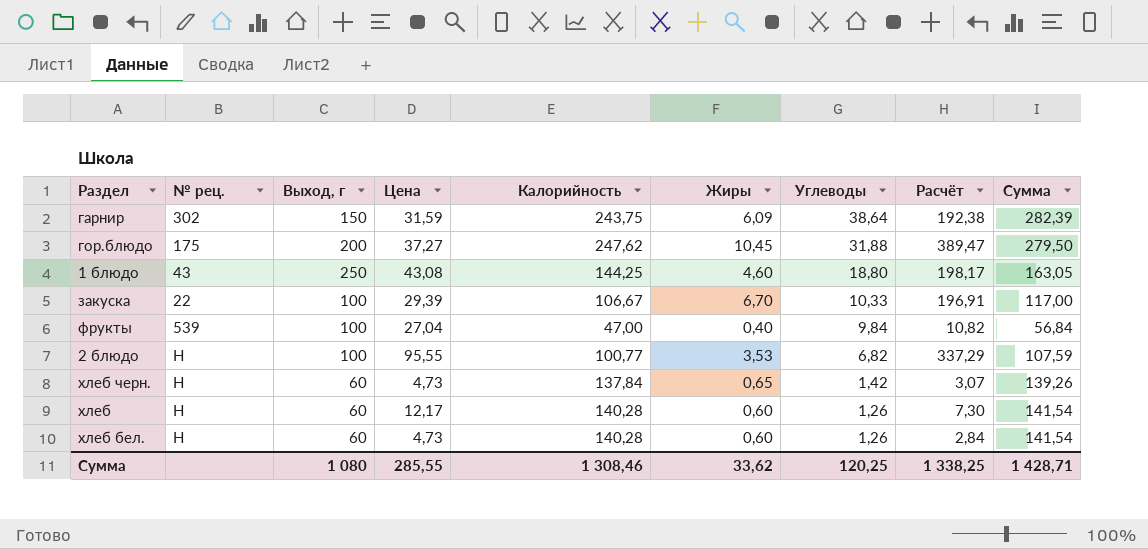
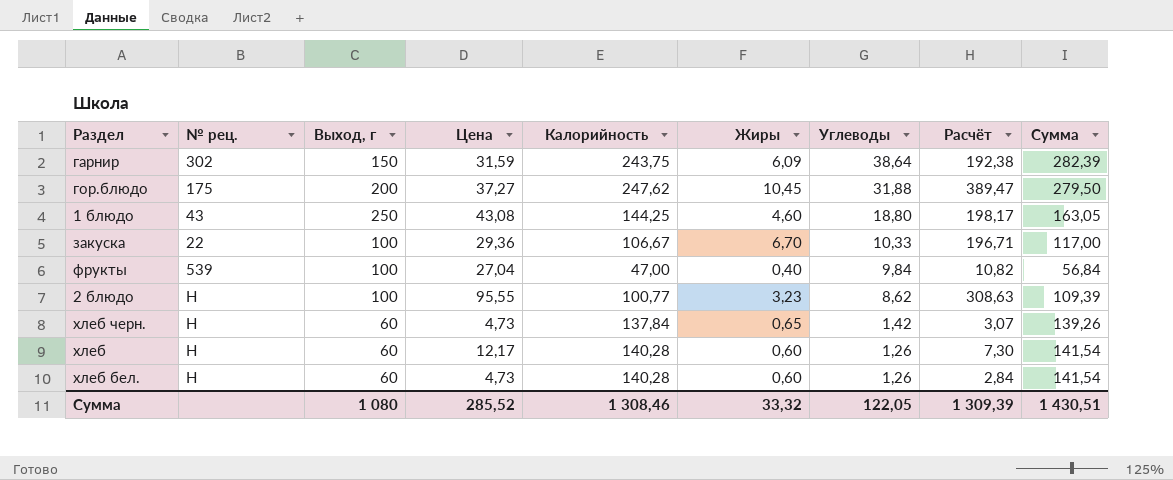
закуска | Цена: 29,39 -> 29,36
закуска | Расчёт: 196,91 -> 196,71
2 блюдо | Жиры: 3,53 -> 3,23
2 блюдо | Углеводы: 6,82 -> 8,62
2 блюдо | Расчёт: 337,29 -> 308,63
2 блюдо | Сумма: 107,59 -> 109,39
Сумма | Цена: 285,55 -> 285,52
Сумма | Жиры: 33,62 -> 33,32
Сумма | Углеводы: 120,25 -> 122,05
Сумма | Расчёт: 1 338,25 -> 1 309,39
Сумма | Сумма: 1 428,71 -> 1 430,51

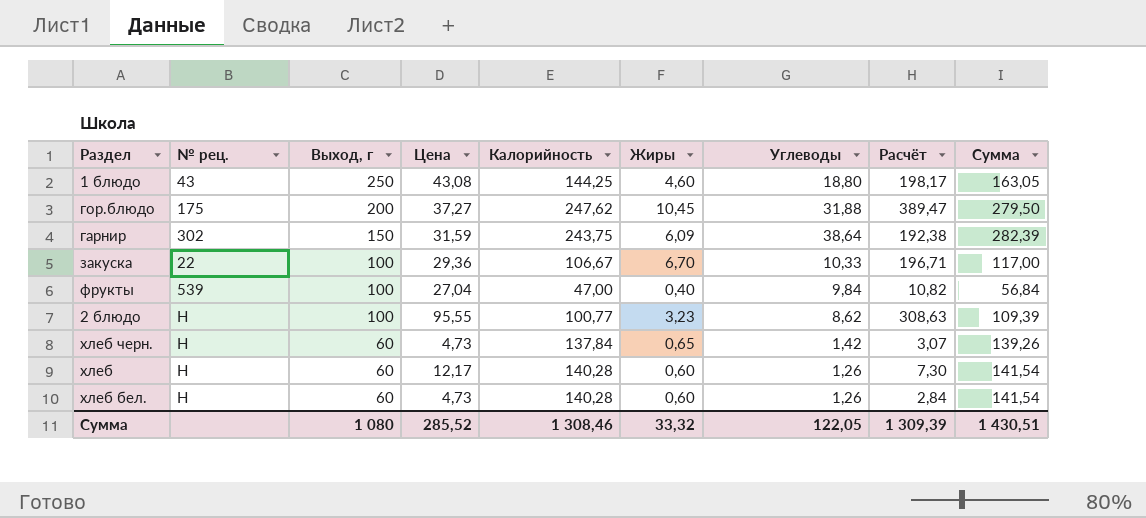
row order: Углеводы descending -> Выход, г descending

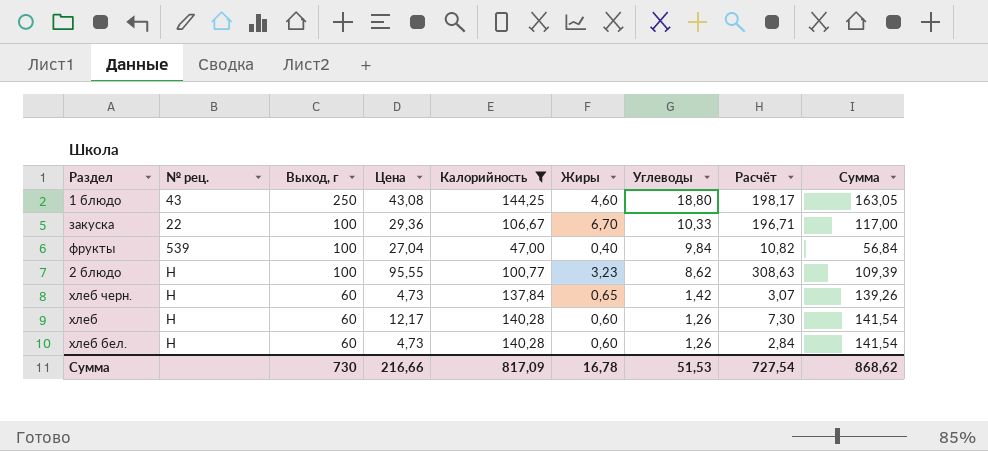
filter: none -> Калорийность <= 144,25
Сумма | Выход, г: 1 080 -> 730
Сумма | Цена: 285,52 -> 216,66
Сумма | Калорийность: 1 308,46 -> 817,09
Сумма | Жиры: 33,32 -> 16,78
Сумма | Углеводы: 122,05 -> 51,53
Сумма | Расчёт: 1 309,39 -> 727,54
Сумма | Сумма: 1 430,51 -> 868,62

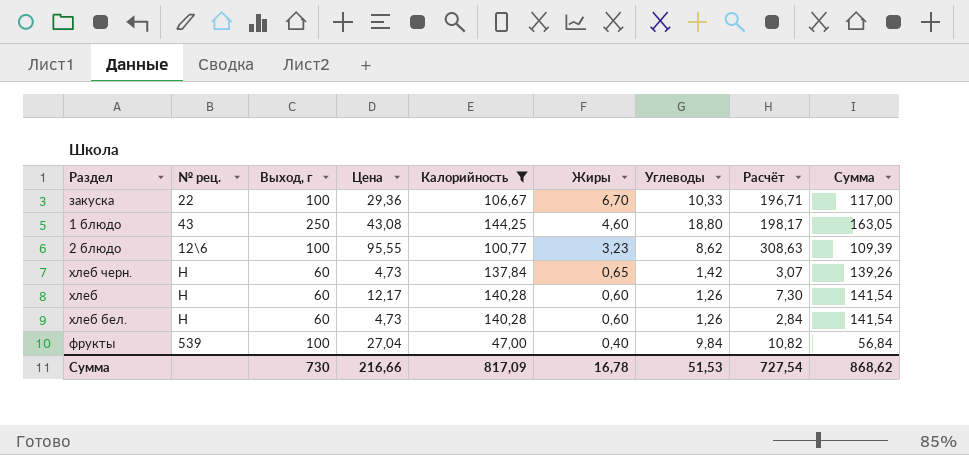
row order: Выход, г descending -> Жиры descending
2 блюдо | № рец.: Н -> 12\6

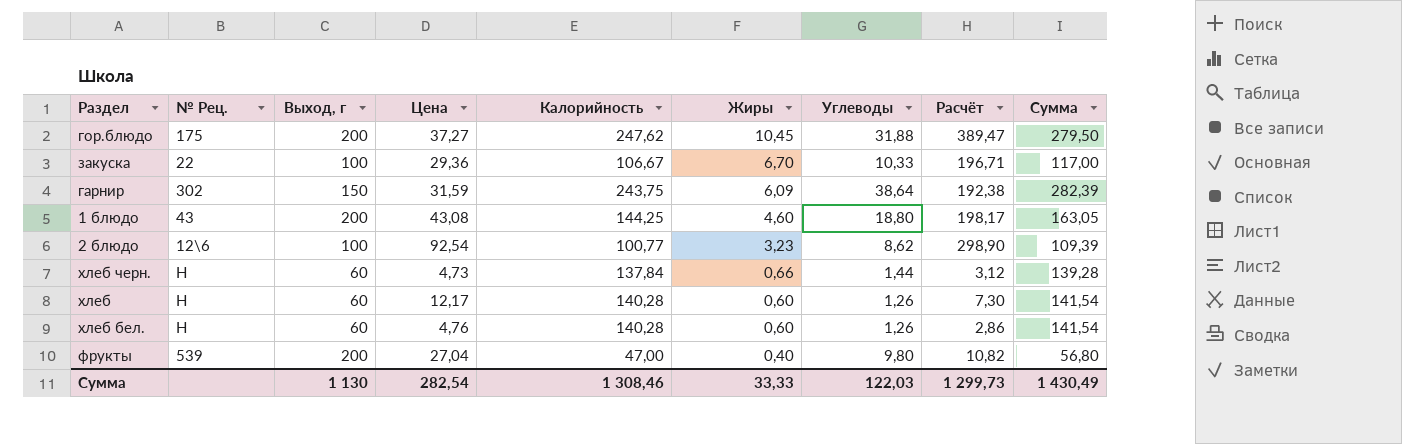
filter: Калорийность <= 144,25 -> none
column name: № рец. -> № Рец.
1 блюдо | Выход, г: 250 -> 200
2 блюдо | Цена: 95,55 -> 92,54
2 блюдо | Расчёт: 308,63 -> 298,90
хлеб черн. | Жиры: 0,65 -> 0,66
хлеб черн. | Углеводы: 1,42 -> 1,44
хлеб черн. | Расчёт: 3,07 -> 3,12
хлеб черн. | Сумма: 139,26 -> 139,28
хлеб бел. | Цена: 4,73 -> 4,76
хлеб бел. | Расчёт: 2,84 -> 2,86
фрукты | Выход, г: 100 -> 200
фрукты | Углеводы: 9,84 -> 9,80
фрукты | Сумма: 56,84 -> 56,80
Сумма | Выход, г: 730 -> 1 130
Сумма | Цена: 216,66 -> 282,54
Сумма | Калорийность: 817,09 -> 1 308,46
Сумма | Жиры: 16,78 -> 33,33
Сумма | Углеводы: 51,53 -> 122,03
Сумма | Расчёт: 727,54 -> 1 299,73
Сумма | Сумма: 868,62 -> 1 430,49

